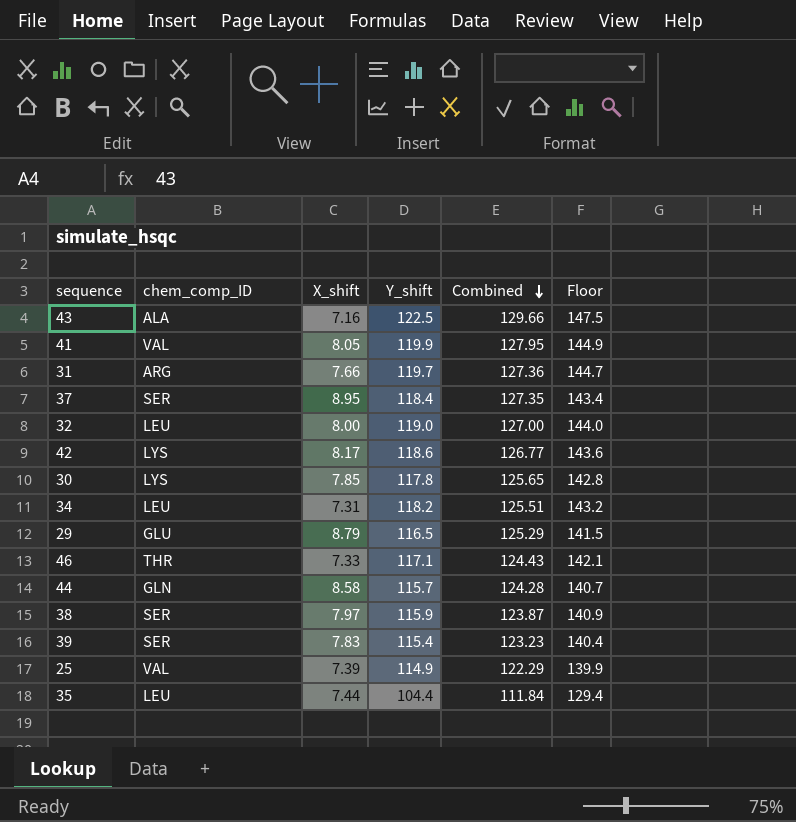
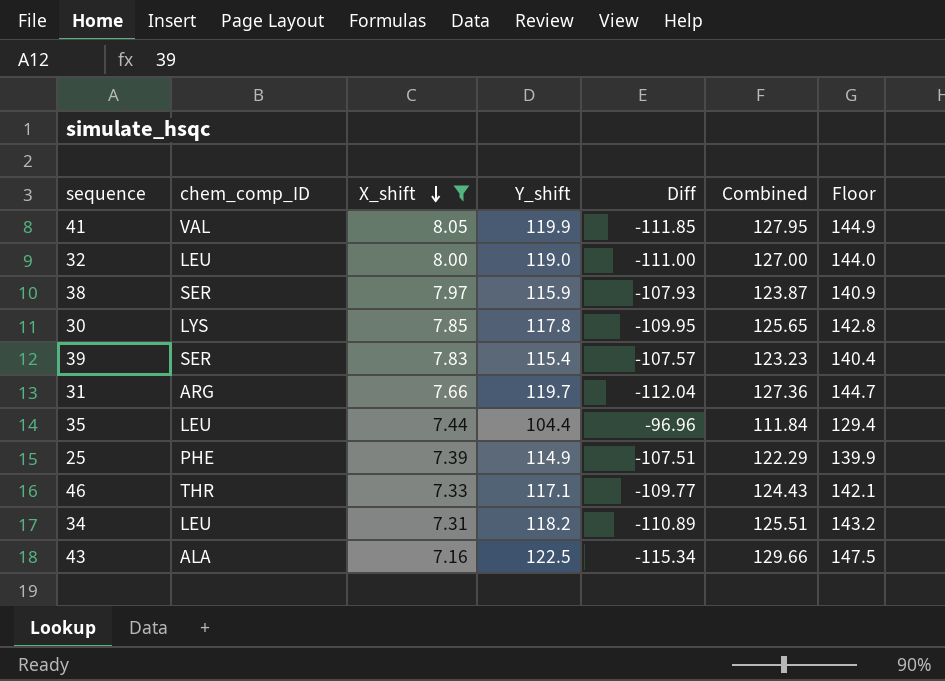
filter: none -> X_shift <= 8.05
row order: Combined descending -> X_shift descending
column Diff | formula: none -> [X_shift] - [Y_shift]
25 | chem_comp_ID: VAL -> PHE

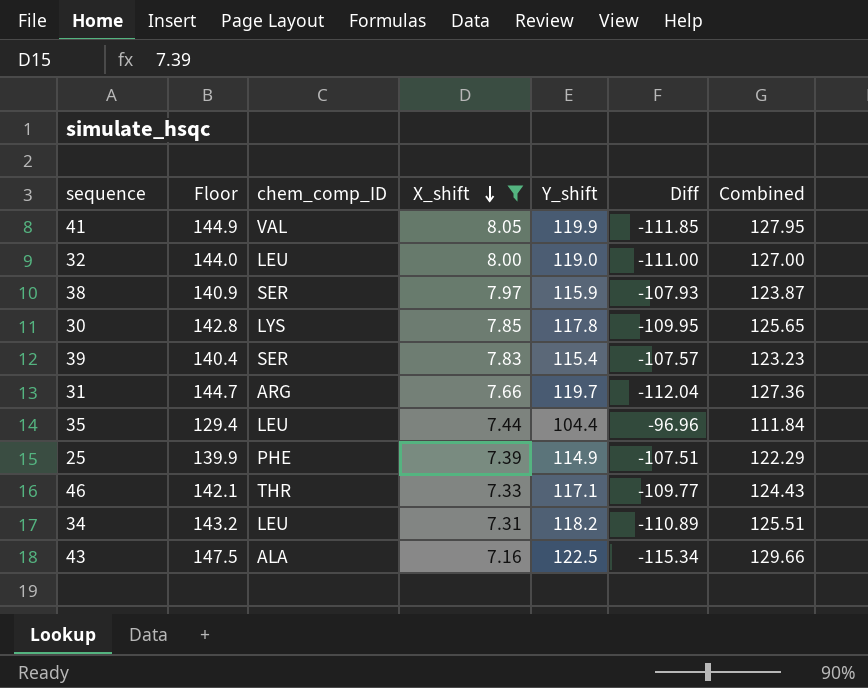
column Floor | position: 7 -> 2

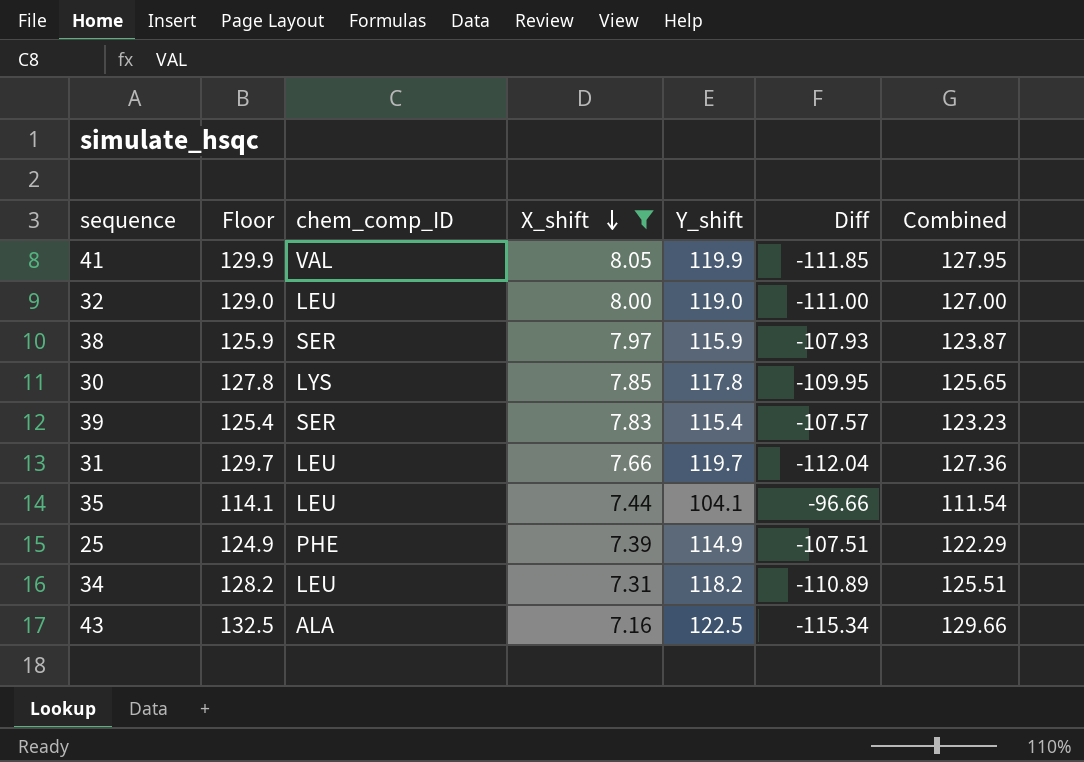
column Floor | formula: [Y_shift] + 25 -> [Y_shift] + 10
row 46: 142.1 | THR | 7.33 | 117.1 | -109.77 | 124.43 -> none
31 | chem_comp_ID: ARG -> LEU
35 | Y_shift: 104.4 -> 104.1
35 | Diff: -96.96 -> -96.66
35 | Combined: 111.84 -> 111.54

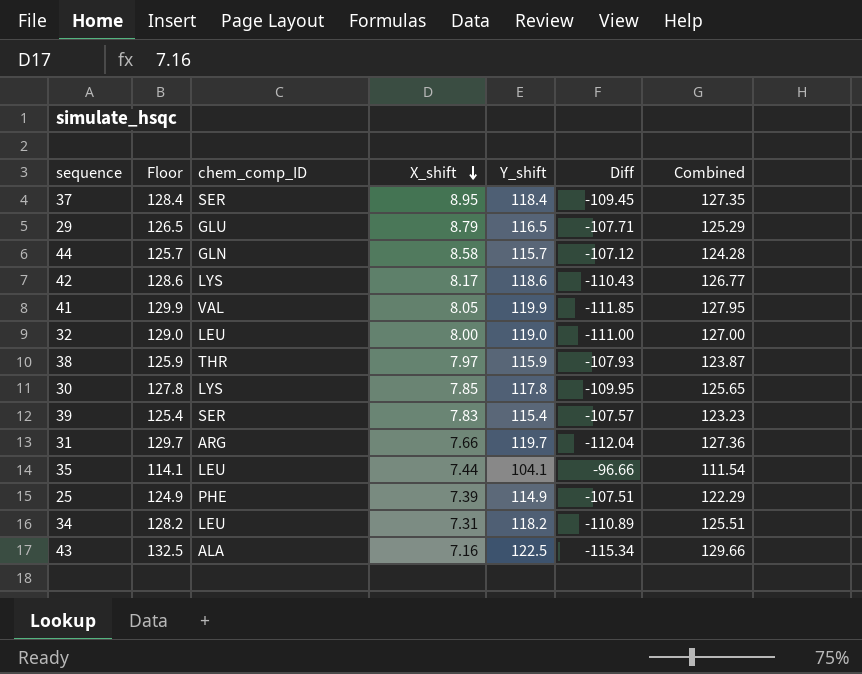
filter: X_shift <= 8.05 -> none
38 | chem_comp_ID: SER -> THR
31 | chem_comp_ID: LEU -> ARG

